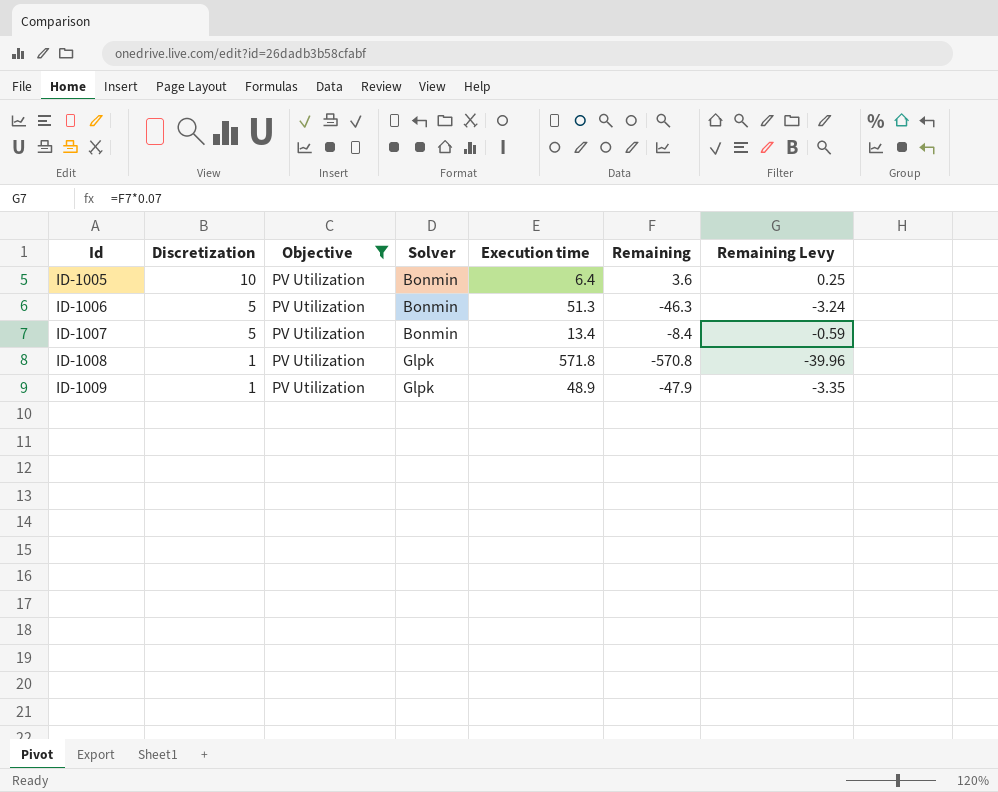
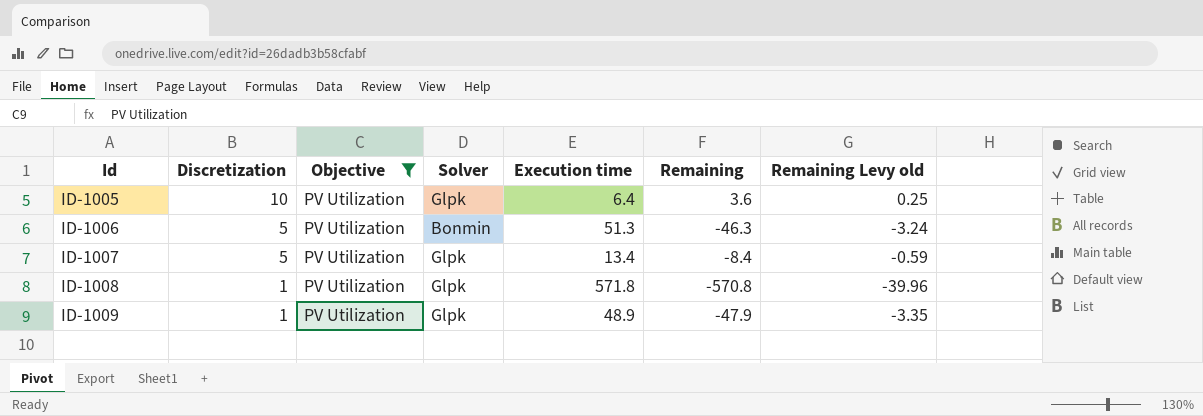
column name: Remaining Levy -> Remaining Levy old
ID-1005 | Solver: Bonmin -> Glpk
ID-1007 | Solver: Bonmin -> Glpk

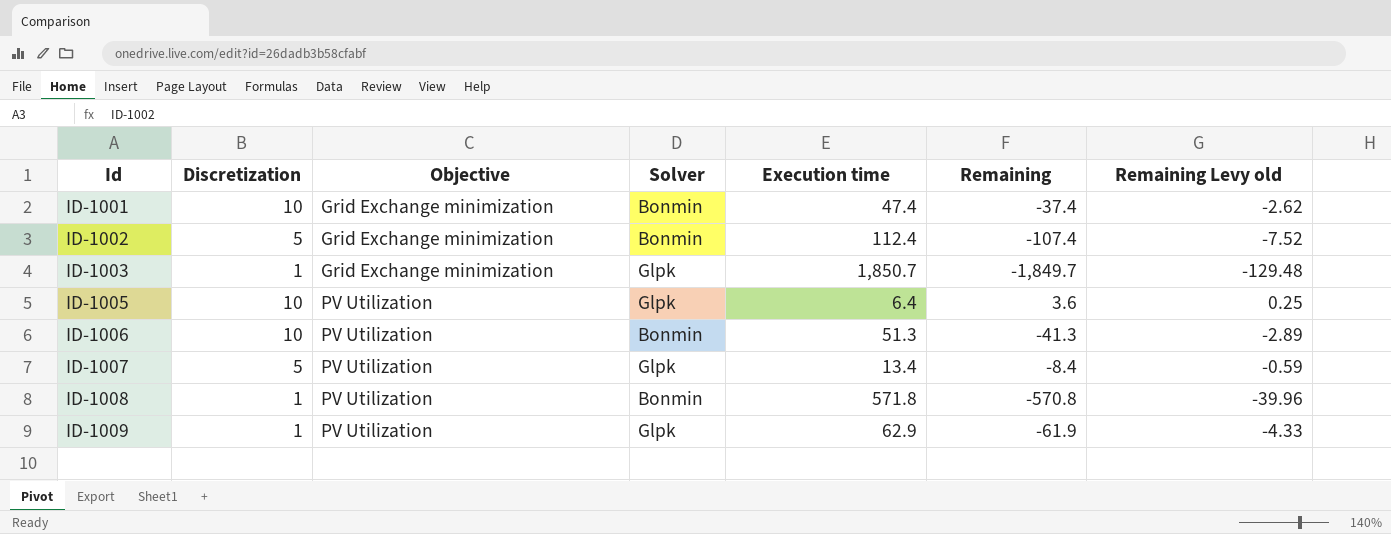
filter: Objective = PV Utilization -> none
ID-1006 | Discretization: 5 -> 10
ID-1006 | Remaining: -46.3 -> -41.3
ID-1006 | Remaining Levy old: -3.24 -> -2.89
ID-1008 | Solver: Glpk -> Bonmin
ID-1009 | Execution time: 48.9 -> 62.9
ID-1009 | Remaining: -47.9 -> -61.9
ID-1009 | Remaining Levy old: -3.35 -> -4.33

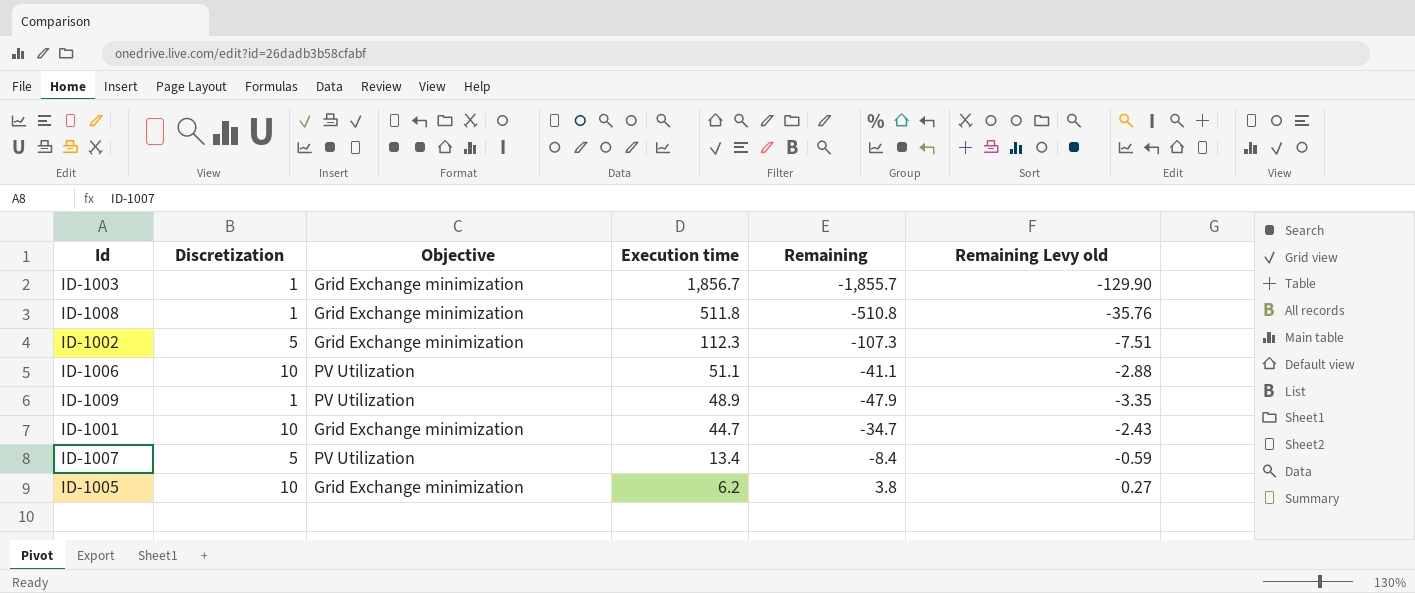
row order: Id ascending -> Execution time descending
column Solver | position: 4 -> none
ID-1003 | Execution time: 1,850.7 -> 1,856.7
ID-1003 | Remaining: -1,849.7 -> -1,855.7
ID-1003 | Remaining Levy old: -129.48 -> -129.90
ID-1008 | Objective: PV Utilization -> Grid Exchange minimization
ID-1008 | Execution time: 571.8 -> 511.8
ID-1008 | Remaining: -570.8 -> -510.8
ID-1008 | Remaining Levy old: -39.96 -> -35.76
ID-1002 | Execution time: 112.4 -> 112.3
ID-1002 | Remaining: -107.4 -> -107.3
ID-1002 | Remaining Levy old: -7.52 -> -7.51
ID-1006 | Execution time: 51.3 -> 51.1
ID-1006 | Remaining: -41.3 -> -41.1
ID-1006 | Remaining Levy old: -2.89 -> -2.88
ID-1009 | Execution time: 62.9 -> 48.9
ID-1009 | Remaining: -61.9 -> -47.9
ID-1009 | Remaining Levy old: -4.33 -> -3.35
ID-1001 | Execution time: 47.4 -> 44.7
ID-1001 | Remaining: -37.4 -> -34.7
ID-1001 | Remaining Levy old: -2.62 -> -2.43
ID-1005 | Objective: PV Utilization -> Grid Exchange minimization
ID-1005 | Execution time: 6.4 -> 6.2
ID-1005 | Remaining: 3.6 -> 3.8
ID-1005 | Remaining Levy old: 0.25 -> 0.27

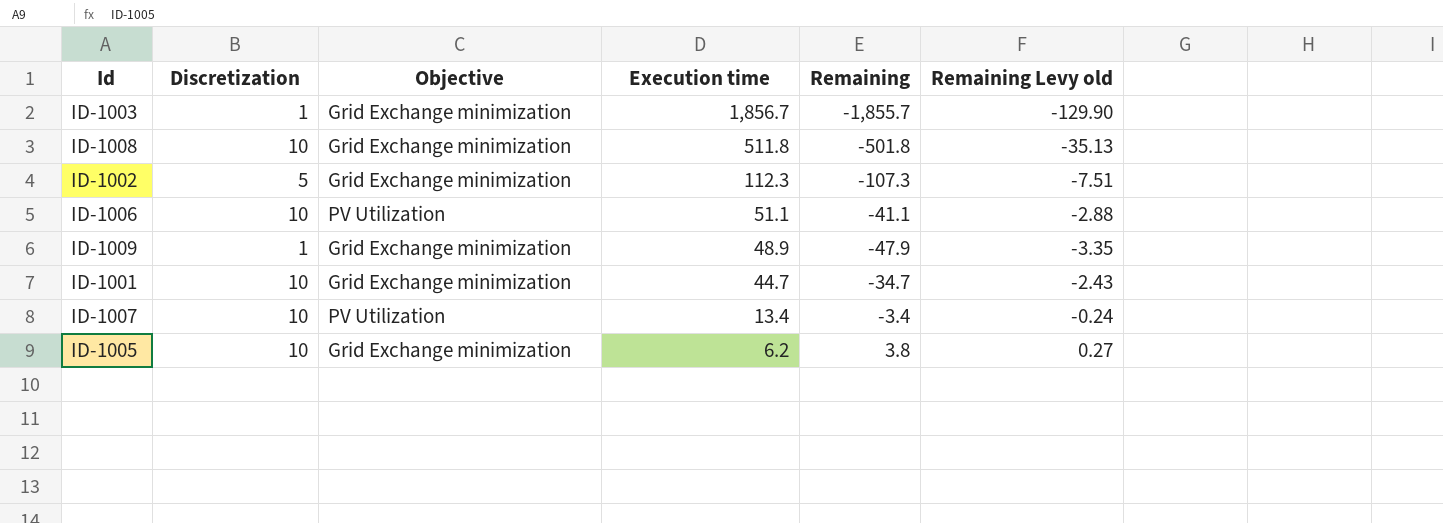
ID-1008 | Discretization: 1 -> 10
ID-1008 | Remaining: -510.8 -> -501.8
ID-1008 | Remaining Levy old: -35.76 -> -35.13
ID-1009 | Objective: PV Utilization -> Grid Exchange minimization
ID-1007 | Discretization: 5 -> 10
ID-1007 | Remaining: -8.4 -> -3.4
ID-1007 | Remaining Levy old: -0.59 -> -0.24

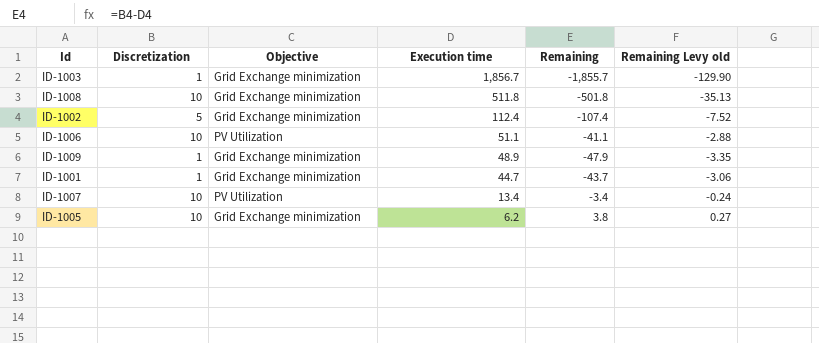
ID-1002 | Execution time: 112.3 -> 112.4
ID-1002 | Remaining: -107.3 -> -107.4
ID-1002 | Remaining Levy old: -7.51 -> -7.52
ID-1001 | Discretization: 10 -> 1
ID-1001 | Remaining: -34.7 -> -43.7
ID-1001 | Remaining Levy old: -2.43 -> -3.06

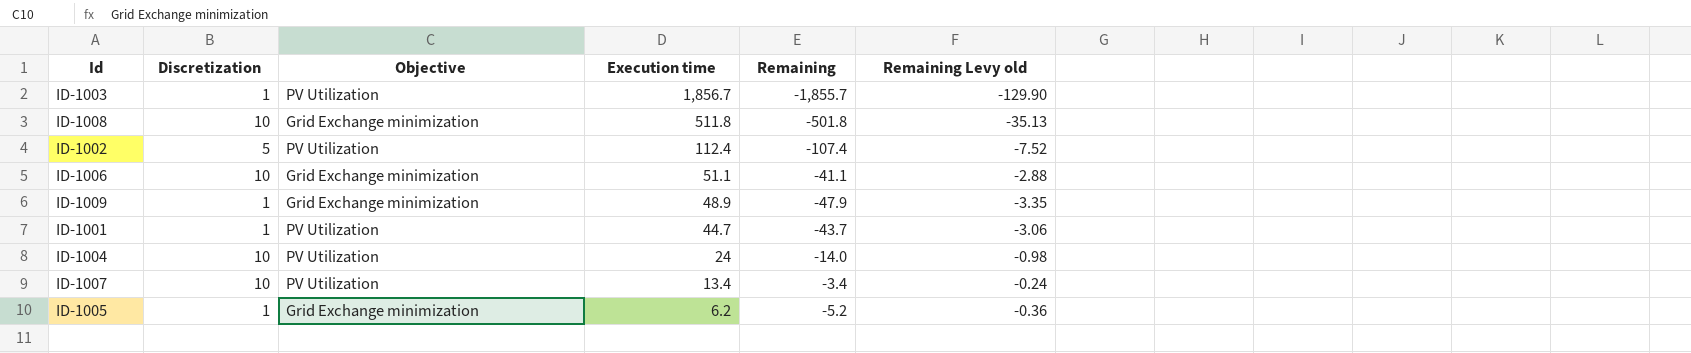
ID-1003 | Objective: Grid Exchange minimization -> PV Utilization
ID-1002 | Objective: Grid Exchange minimization -> PV Utilization
ID-1006 | Objective: PV Utilization -> Grid Exchange minimization
ID-1001 | Objective: Grid Exchange minimization -> PV Utilization
row ID-1004: none -> 10 | PV Utilization | 24 | -14.0 | -0.98
ID-1005 | Discretization: 10 -> 1
ID-1005 | Remaining: 3.8 -> -5.2
ID-1005 | Remaining Levy old: 0.27 -> -0.36

